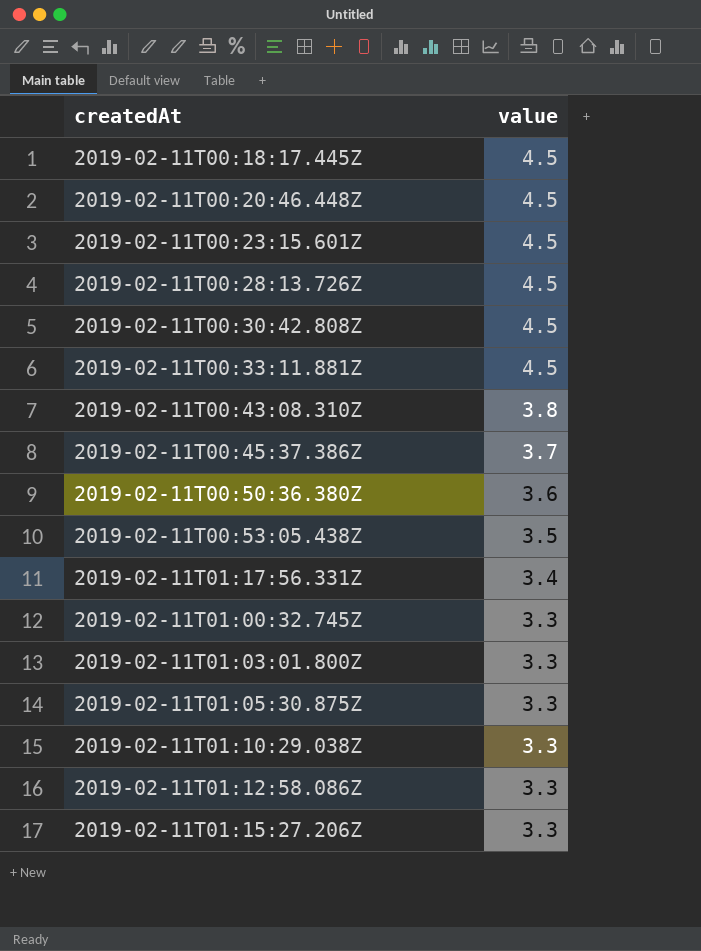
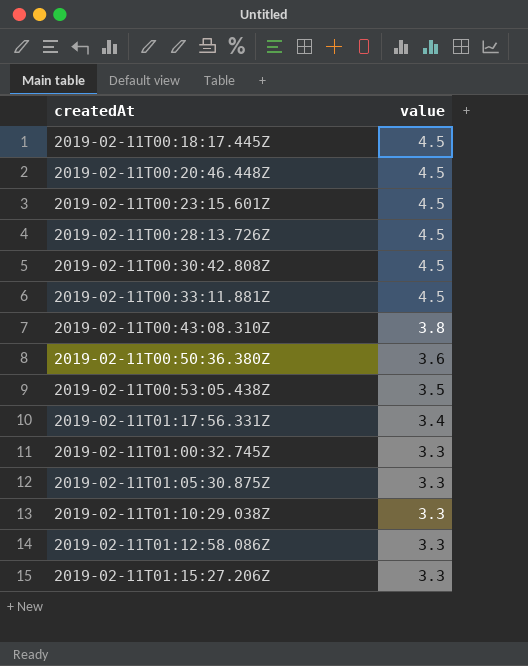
row 2019-02-11T00:45:37.386Z: 3.7 -> none
row 2019-02-11T01:03:01.800Z: 3.3 -> none

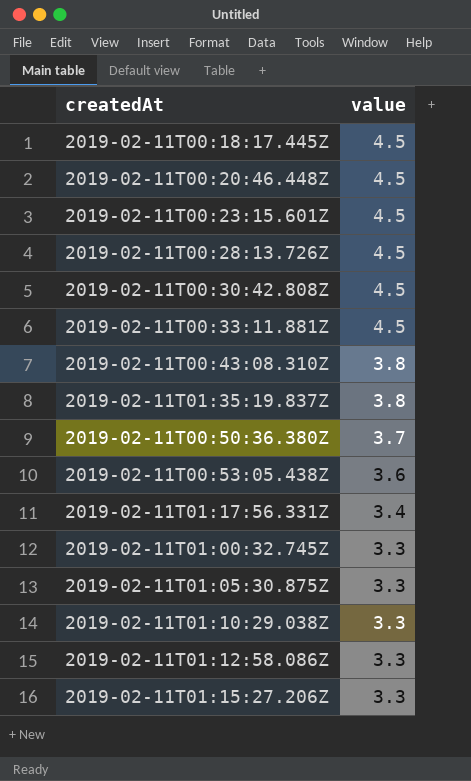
row 2019-02-11T01:35:19.837Z: none -> 3.8
2019-02-11T00:50:36.380Z | value: 3.6 -> 3.7
2019-02-11T00:53:05.438Z | value: 3.5 -> 3.6

